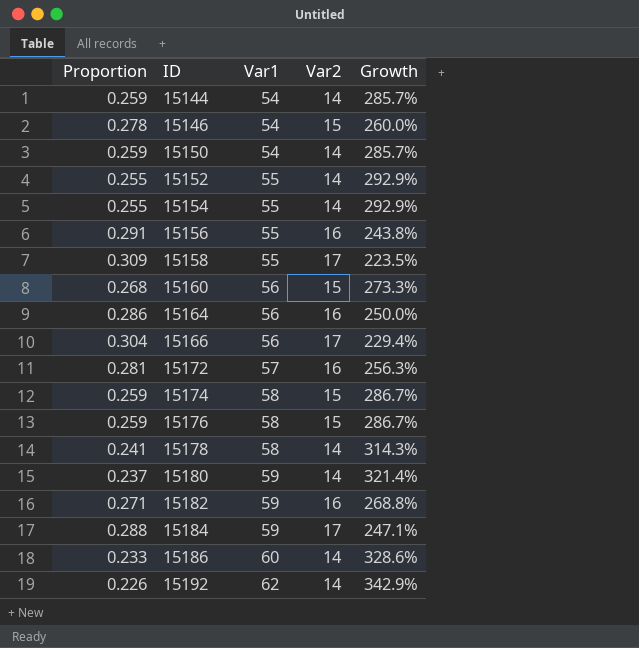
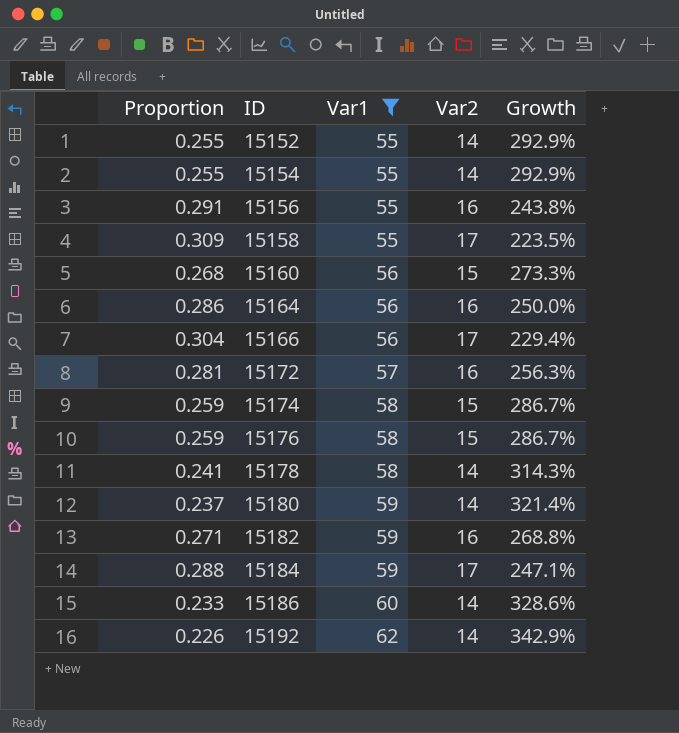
filter: none -> Var1 != 54

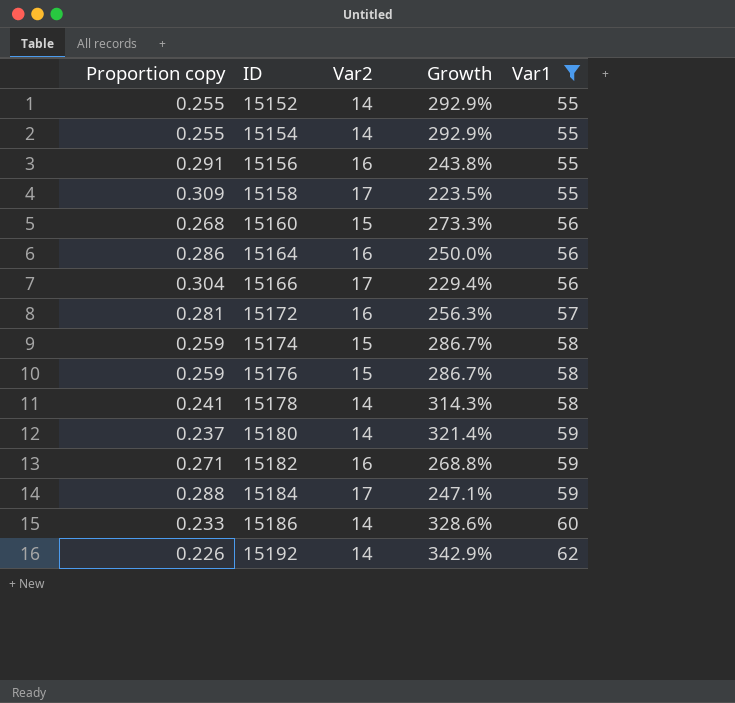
column name: Proportion -> Proportion copy
column Var1 | position: 3 -> 5

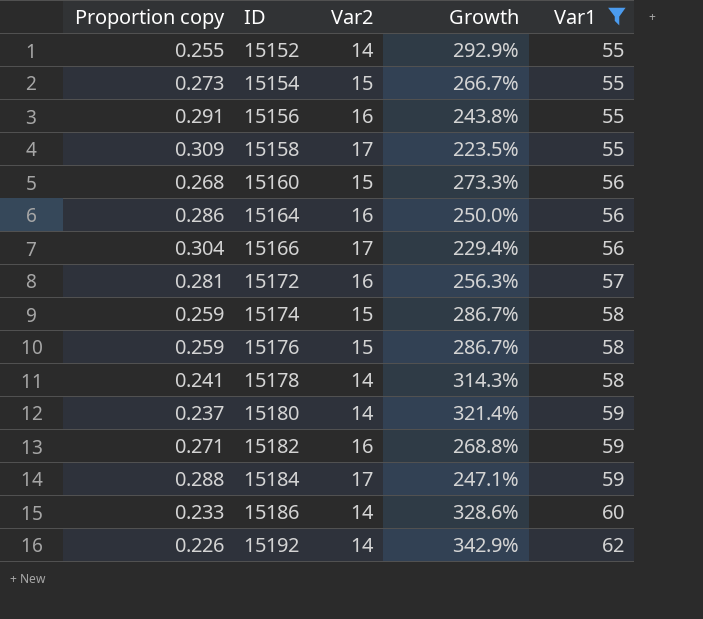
15154 | Proportion copy: 0.255 -> 0.273
15154 | Var2: 14 -> 15
15154 | Growth: 292.9% -> 266.7%

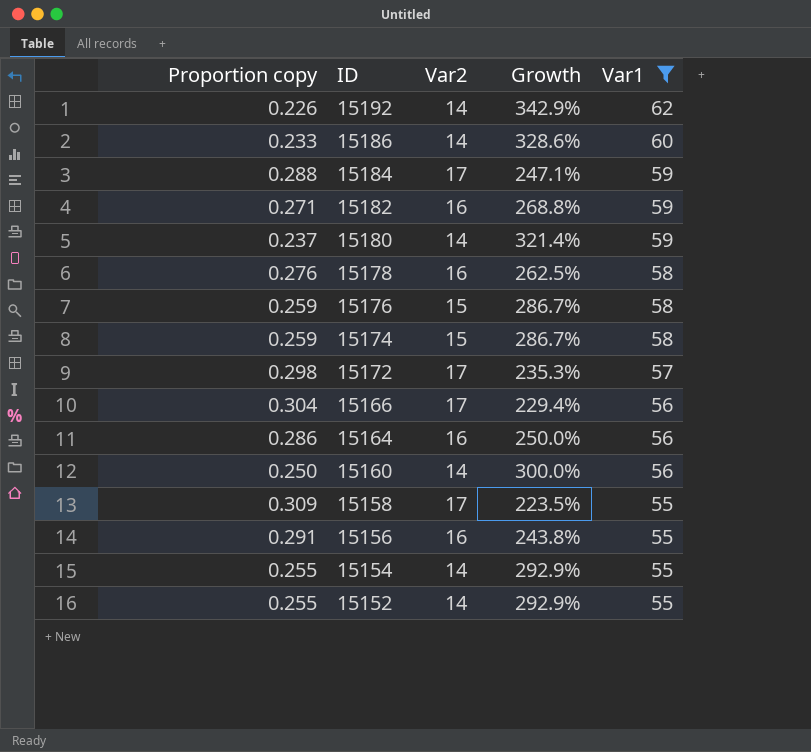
row order: ID ascending -> ID descending
15178 | Proportion copy: 0.241 -> 0.276
15178 | Var2: 14 -> 16
15178 | Growth: 314.3% -> 262.5%
15172 | Proportion copy: 0.281 -> 0.298
15172 | Var2: 16 -> 17
15172 | Growth: 256.3% -> 235.3%
15160 | Proportion copy: 0.268 -> 0.250
15160 | Var2: 15 -> 14
15160 | Growth: 273.3% -> 300.0%
15154 | Proportion copy: 0.273 -> 0.255
15154 | Var2: 15 -> 14
15154 | Growth: 266.7% -> 292.9%

